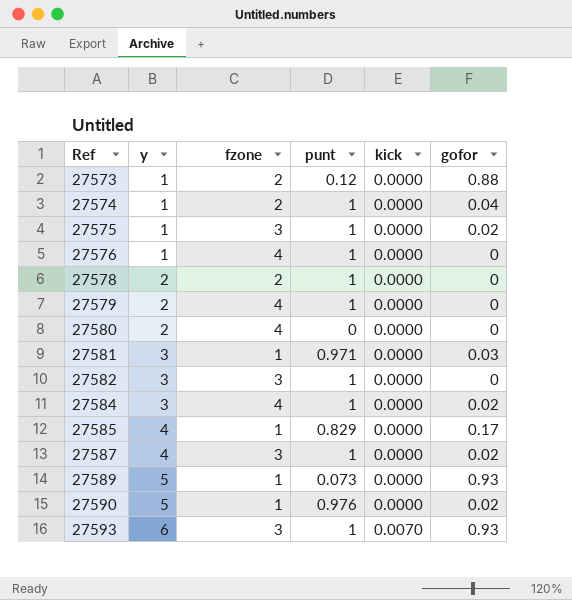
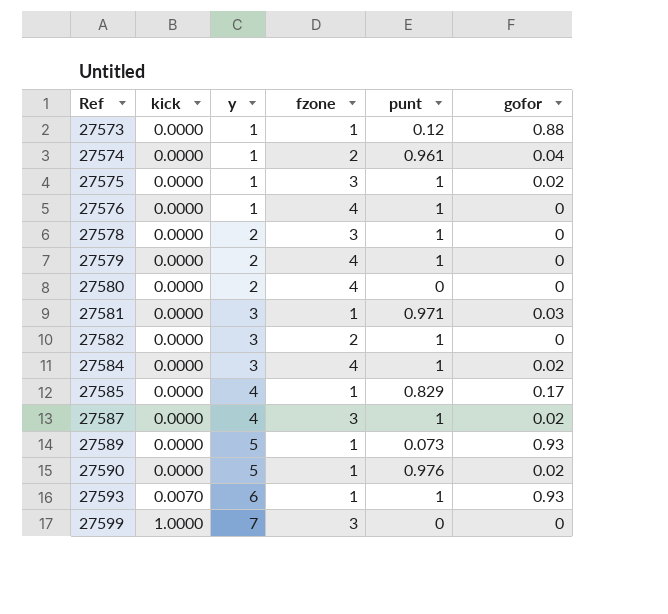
column kick | position: 5 -> 2
27573 | fzone: 2 -> 1
27574 | punt: 1 -> 0.961
27578 | fzone: 2 -> 3
27582 | fzone: 3 -> 2
27593 | fzone: 3 -> 1
row 27599: none -> 1.0000 | 7 | 3 | 0 | 0

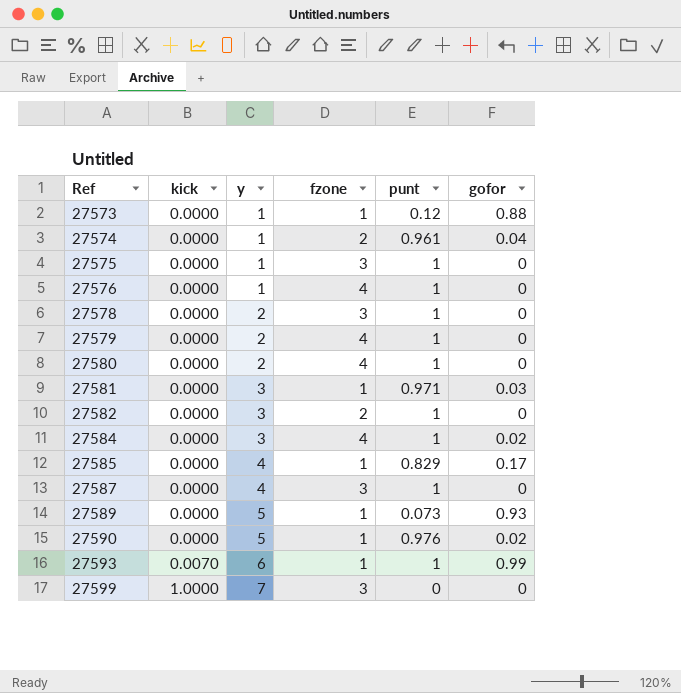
27575 | gofor: 0.02 -> 0
27580 | punt: 0 -> 1
27587 | gofor: 0.02 -> 0
27593 | gofor: 0.93 -> 0.99

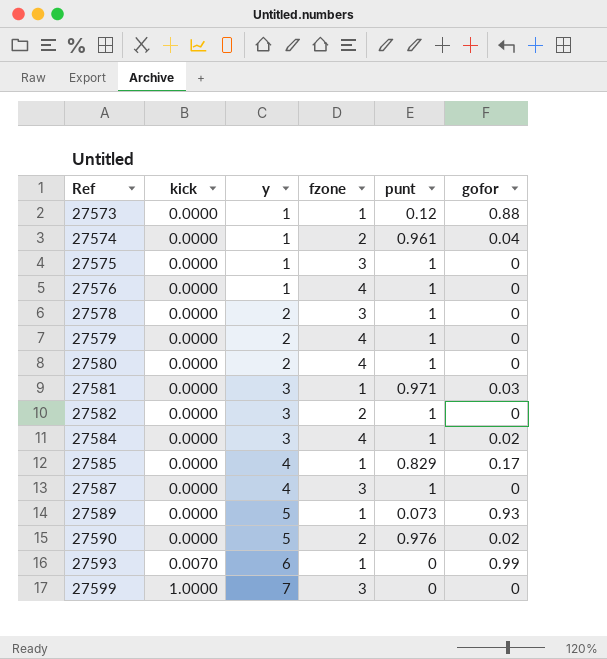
27590 | fzone: 1 -> 2
27593 | punt: 1 -> 0

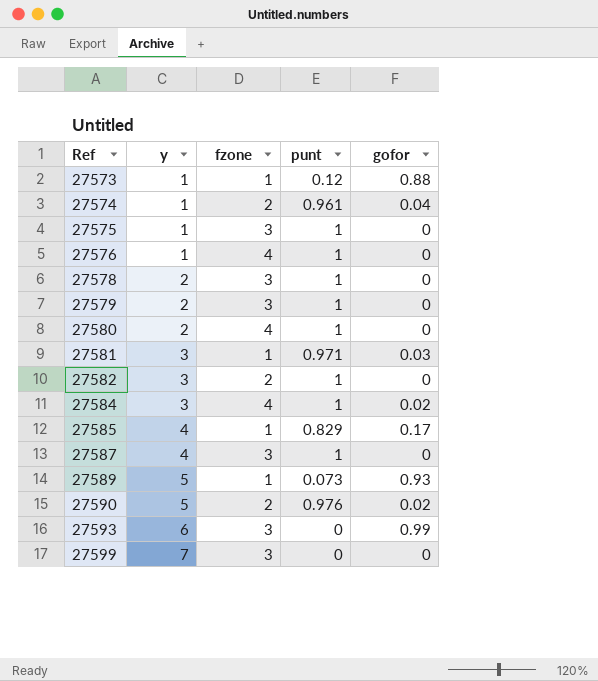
column kick | position: 2 -> none
27579 | fzone: 4 -> 3
27593 | fzone: 1 -> 3

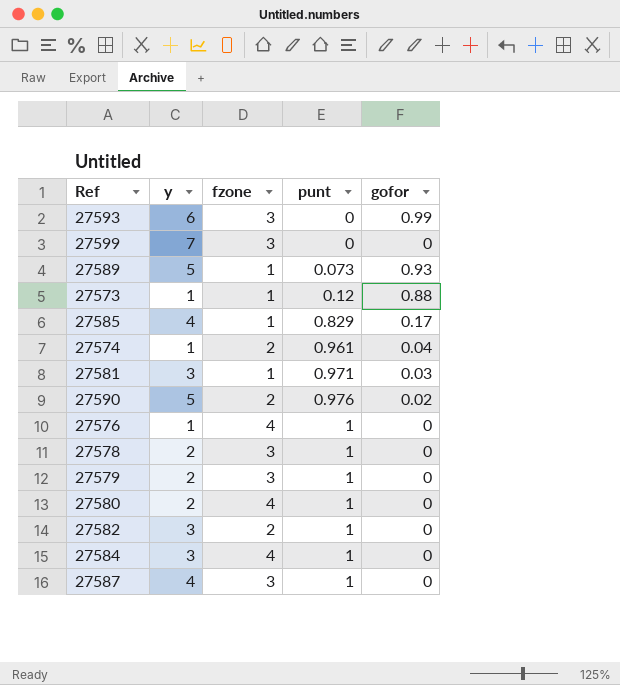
row order: Ref ascending -> punt ascending
row 27575: 1 | 3 | 1 | 0 -> none
27584 | gofor: 0.02 -> 0

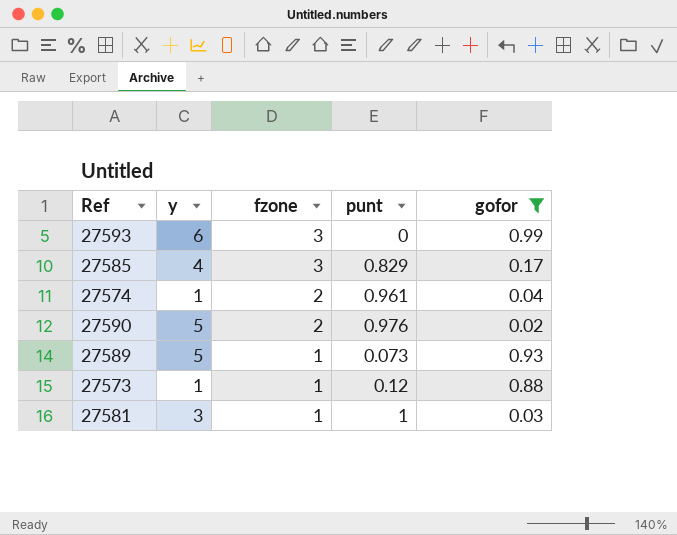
filter: none -> gofor != 0
row order: punt ascending -> fzone descending
27585 | fzone: 1 -> 3
27581 | punt: 0.971 -> 1

